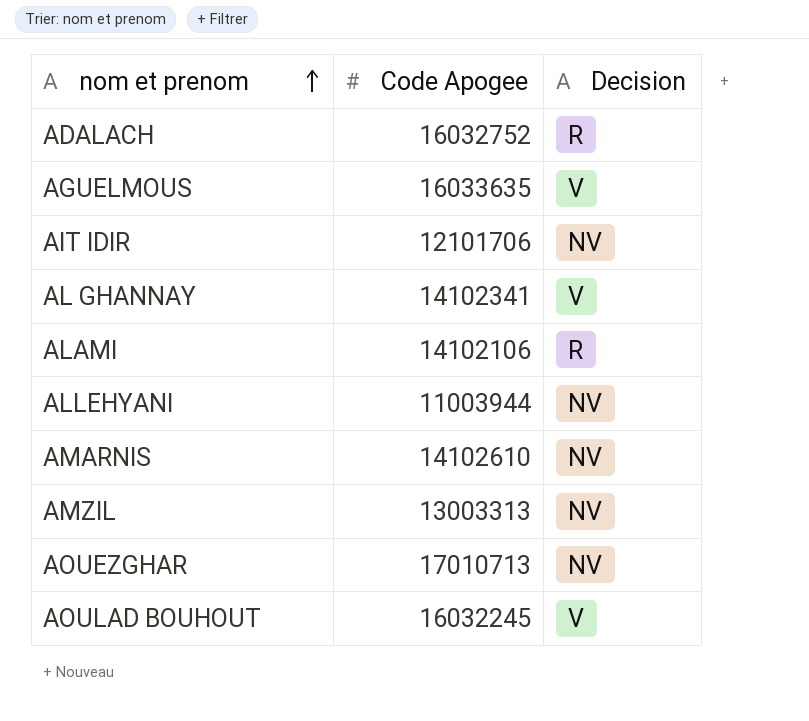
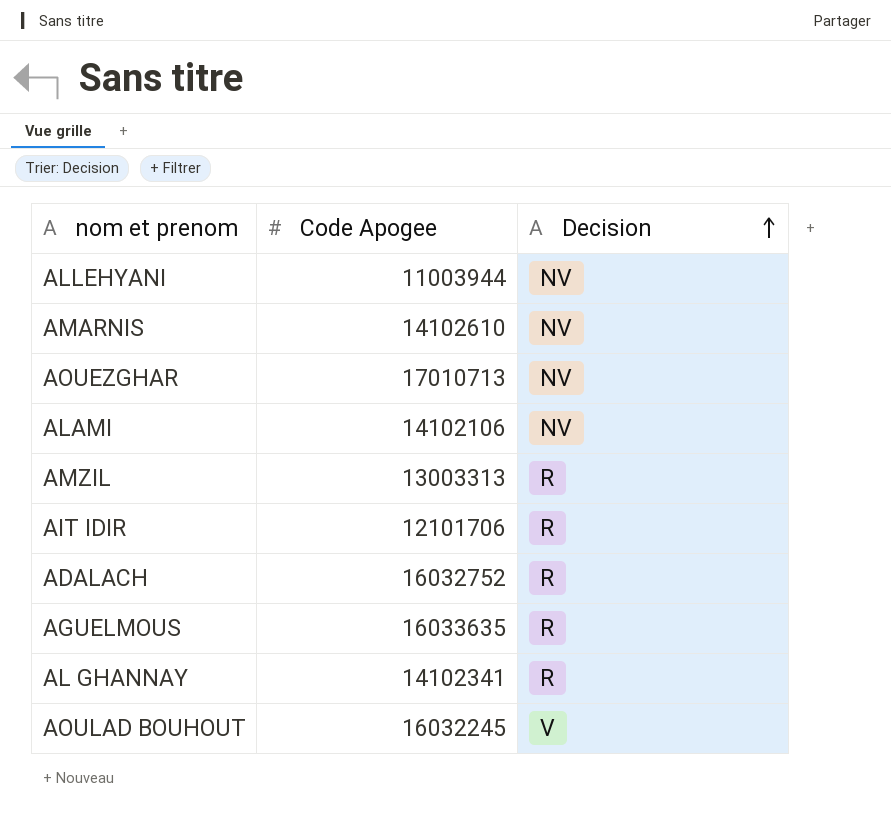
row order: nom et prenom ascending -> Decision ascending
ALAMI | Decision: R -> NV
AMZIL | Decision: NV -> R
AIT IDIR | Decision: NV -> R
AGUELMOUS | Decision: V -> R
AL GHANNAY | Decision: V -> R

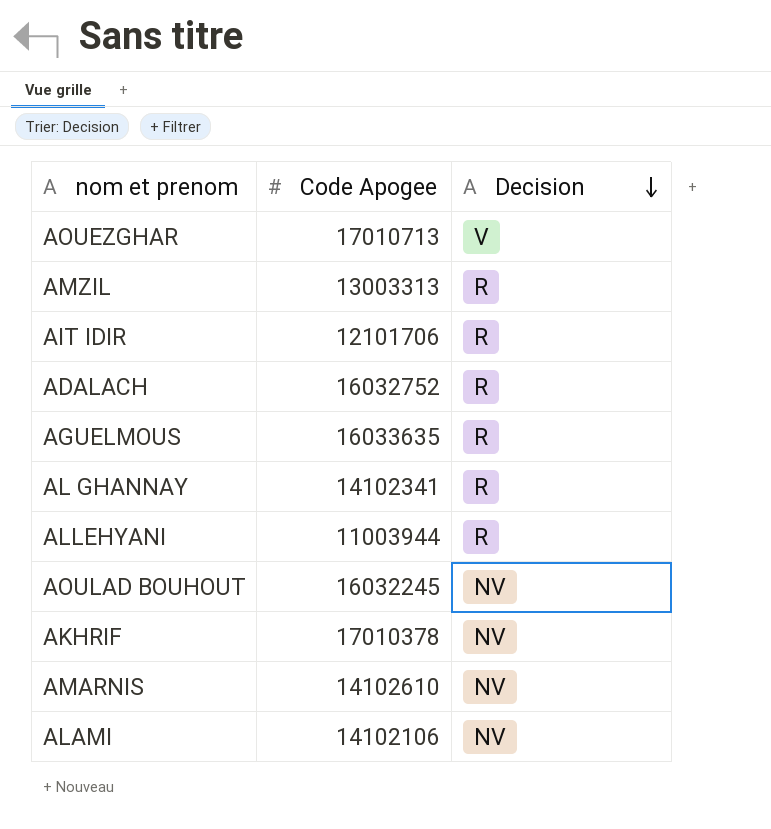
row order: Decision ascending -> Decision descending
AOUEZGHAR | Decision: NV -> V
ALLEHYANI | Decision: NV -> R
AOULAD BOUHOUT | Decision: V -> NV
row AKHRIF: none -> 17010378 | NV

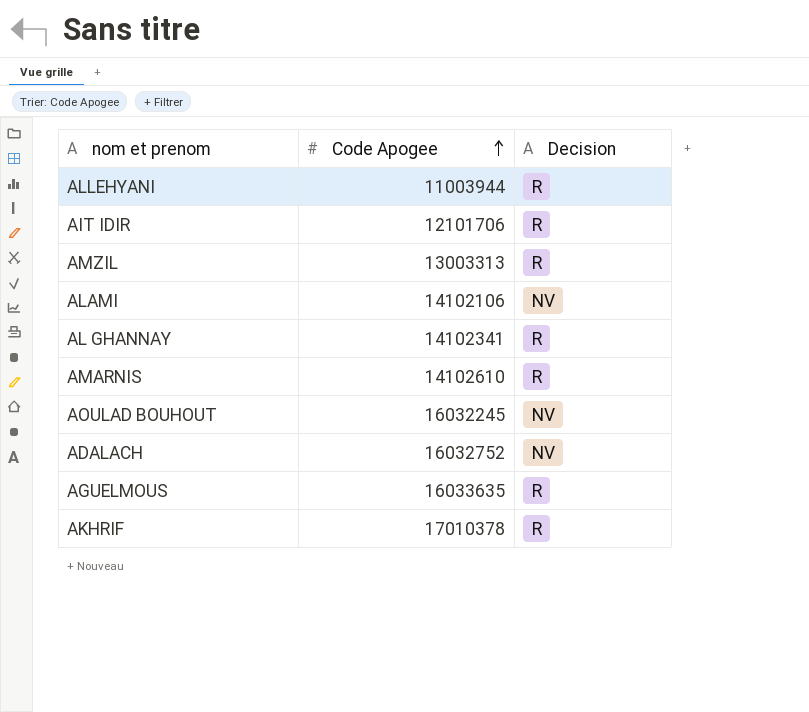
row order: Decision descending -> Code Apogee ascending
row AOUEZGHAR: 17010713 | V -> none
AMARNIS | Decision: NV -> R
ADALACH | Decision: R -> NV
AKHRIF | Decision: NV -> R

